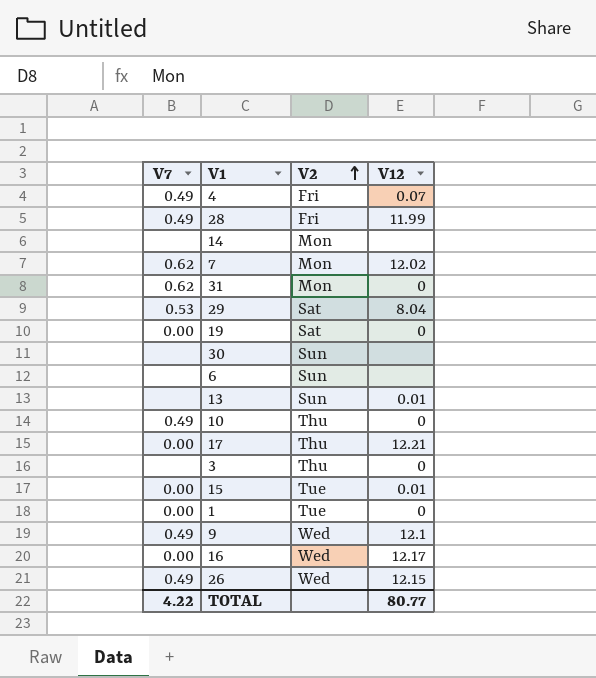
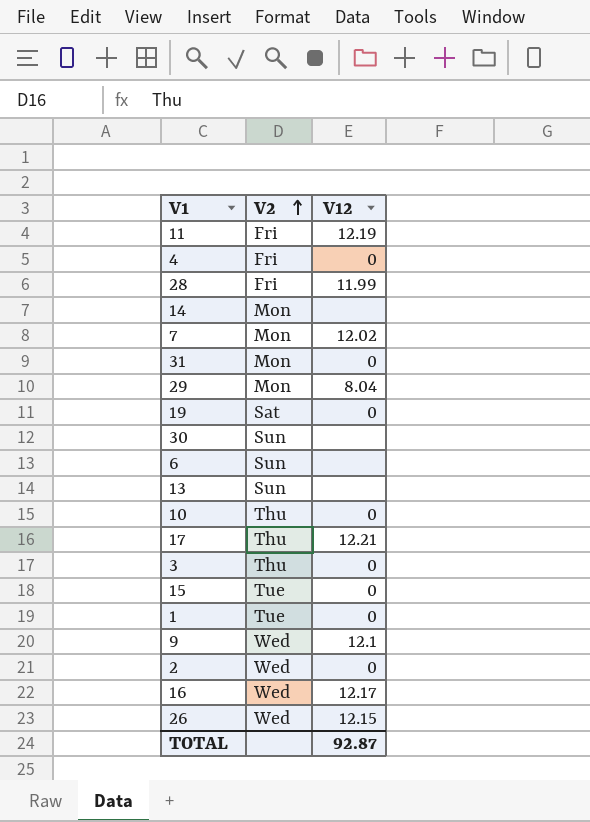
column V7 | position: 1 -> none
row 11: none -> Fri | 12.19
4 | V12: 0.07 -> 0
29 | V2: Sat -> Mon
13 | V12: 0.01 -> none
15 | V12: 0.01 -> 0
row 2: none -> Wed | 0
TOTAL | V12: 80.77 -> 92.87

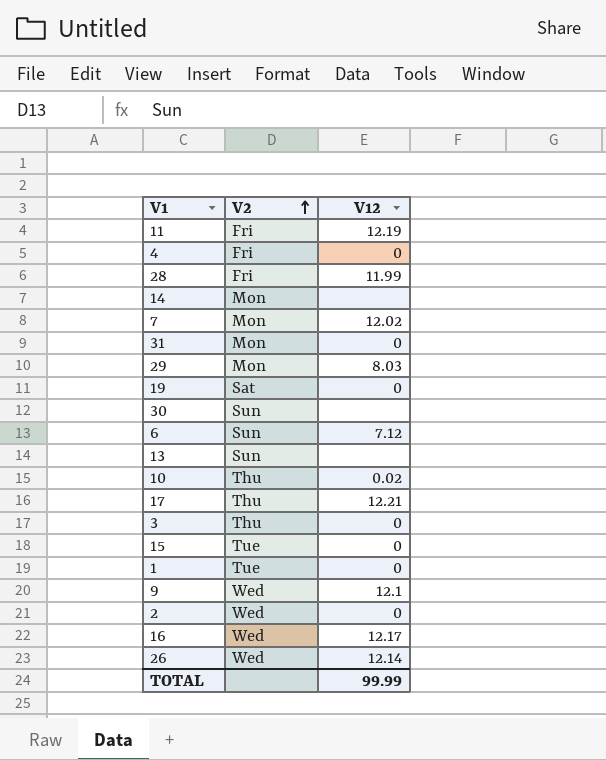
29 | V12: 8.04 -> 8.03
6 | V12: none -> 7.12
10 | V12: 0 -> 0.02
26 | V12: 12.15 -> 12.14
TOTAL | V12: 92.87 -> 99.99

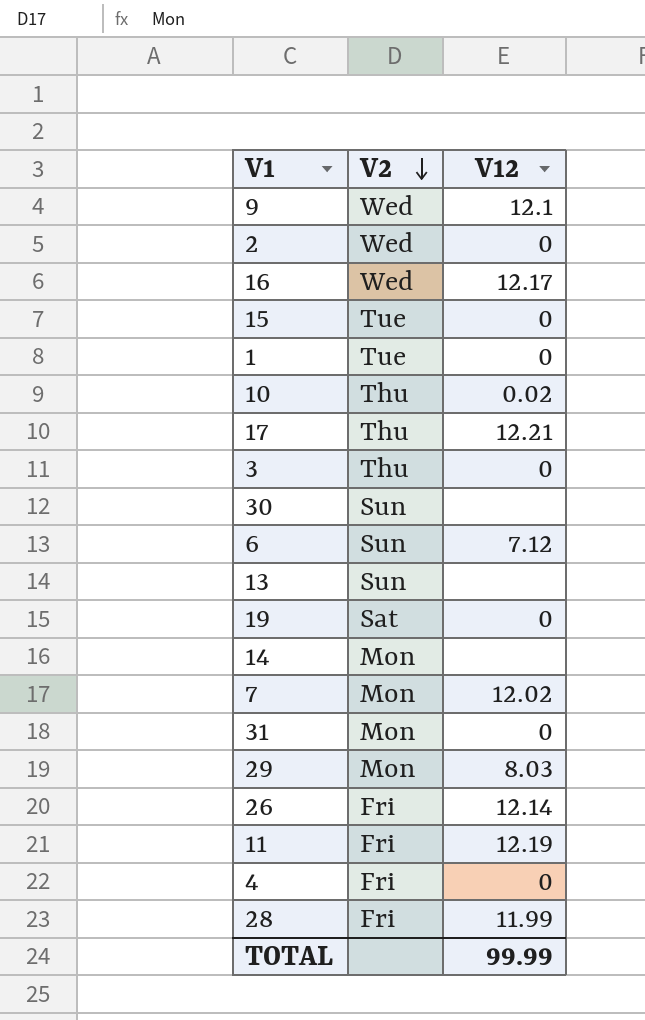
row order: V2 ascending -> V2 descending
26 | V2: Wed -> Fri

